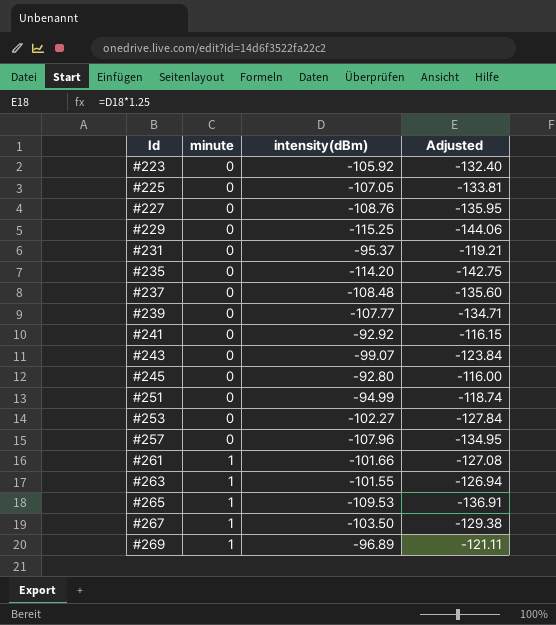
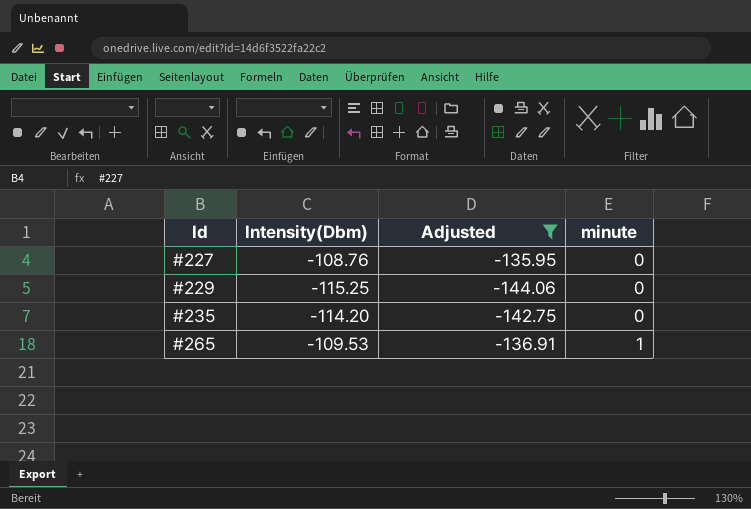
filter: none -> Adjusted <= -135.95
column name: intensity(dBm) -> Intensity(Dbm)
column minute | position: 2 -> 4

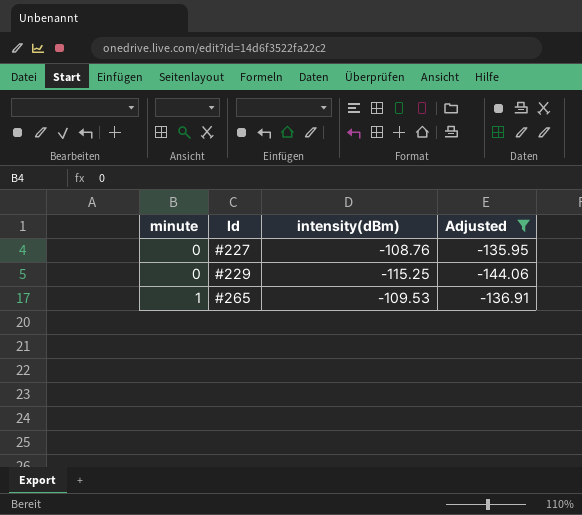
column minute | position: 4 -> 1
column name: Intensity(Dbm) -> intensity(dBm)
row #235: -114.20 | -142.75 | 0 -> none

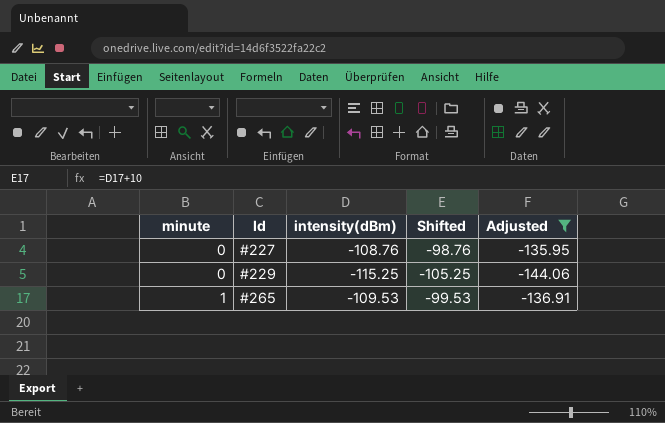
column Shifted | formula: none -> [intensity(dBm)] + 10

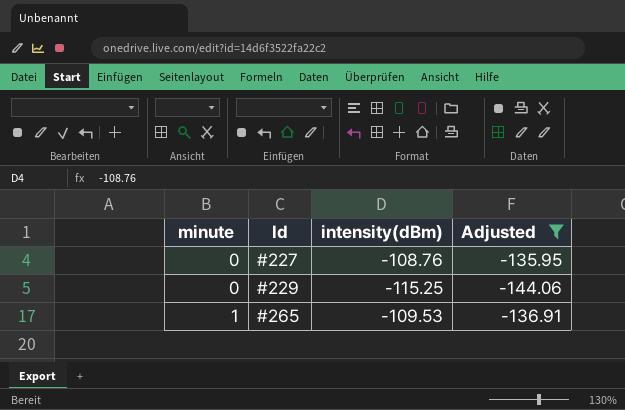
column Shifted | formula: [intensity(dBm)] + 10 -> none

